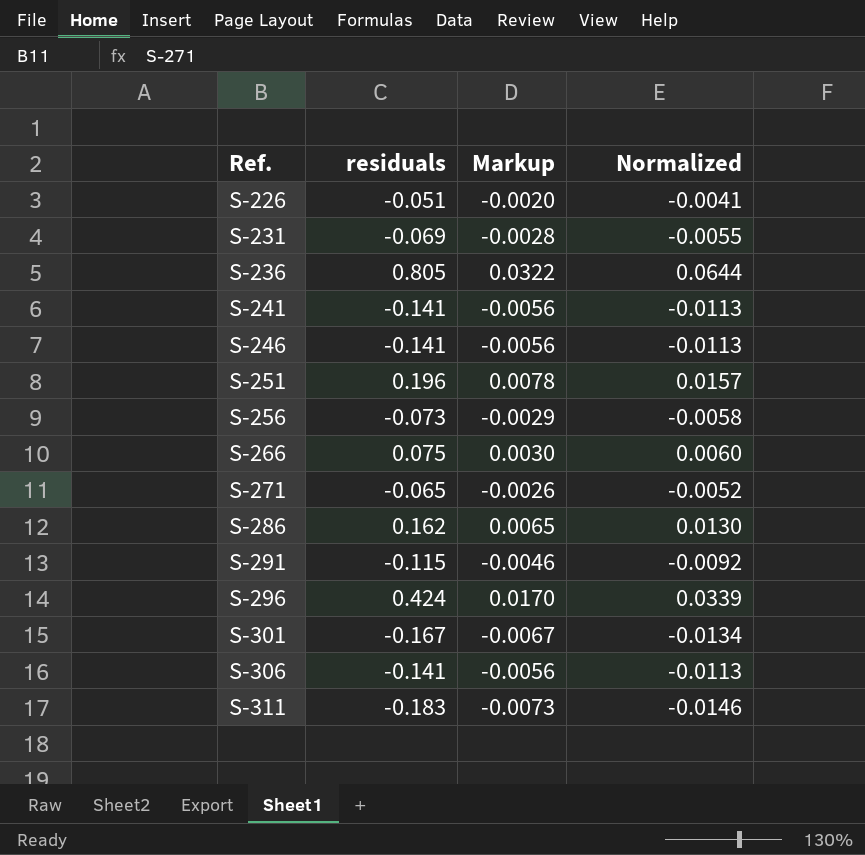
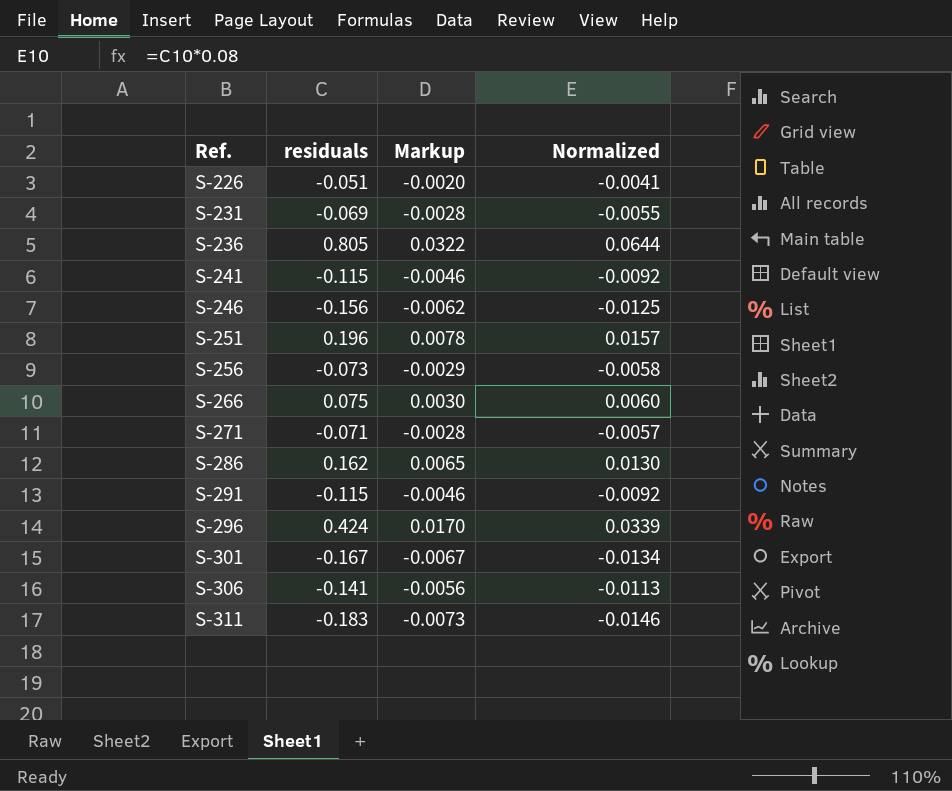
S-241 | residuals: -0.141 -> -0.115
S-241 | Markup: -0.0056 -> -0.0046
S-241 | Normalized: -0.0113 -> -0.0092
S-246 | residuals: -0.141 -> -0.156
S-246 | Markup: -0.0056 -> -0.0062
S-246 | Normalized: -0.0113 -> -0.0125
S-271 | residuals: -0.065 -> -0.071
S-271 | Markup: -0.0026 -> -0.0028
S-271 | Normalized: -0.0052 -> -0.0057

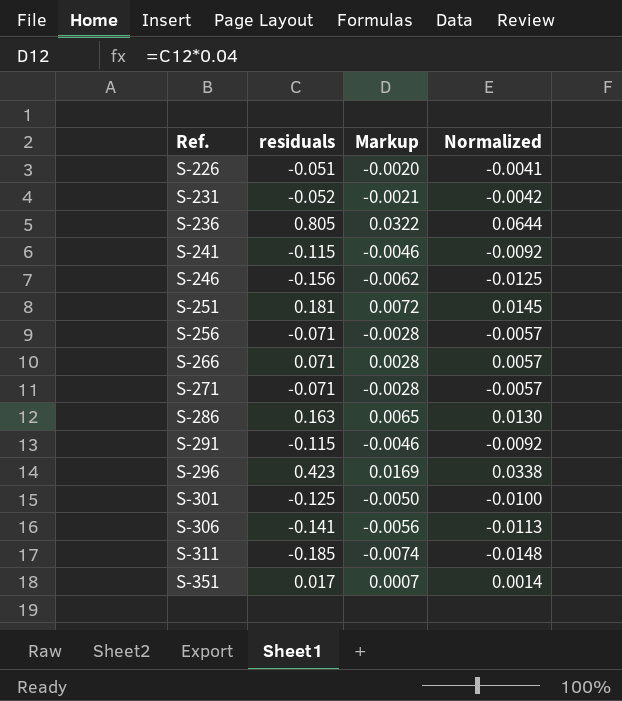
S-231 | residuals: -0.069 -> -0.052
S-231 | Markup: -0.0028 -> -0.0021
S-231 | Normalized: -0.0055 -> -0.0042
S-251 | residuals: 0.196 -> 0.181
S-251 | Markup: 0.0078 -> 0.0072
S-251 | Normalized: 0.0157 -> 0.0145
S-256 | residuals: -0.073 -> -0.071
S-256 | Markup: -0.0029 -> -0.0028
S-256 | Normalized: -0.0058 -> -0.0057
S-266 | residuals: 0.075 -> 0.071
S-266 | Markup: 0.0030 -> 0.0028
S-266 | Normalized: 0.0060 -> 0.0057
S-286 | residuals: 0.162 -> 0.163
S-296 | residuals: 0.424 -> 0.423
S-296 | Markup: 0.0170 -> 0.0169
S-296 | Normalized: 0.0339 -> 0.0338
S-301 | residuals: -0.167 -> -0.125
S-301 | Markup: -0.0067 -> -0.0050
S-301 | Normalized: -0.0134 -> -0.0100
S-311 | residuals: -0.183 -> -0.185
S-311 | Markup: -0.0073 -> -0.0074
S-311 | Normalized: -0.0146 -> -0.0148
row S-351: none -> 0.017 | 0.0007 | 0.0014

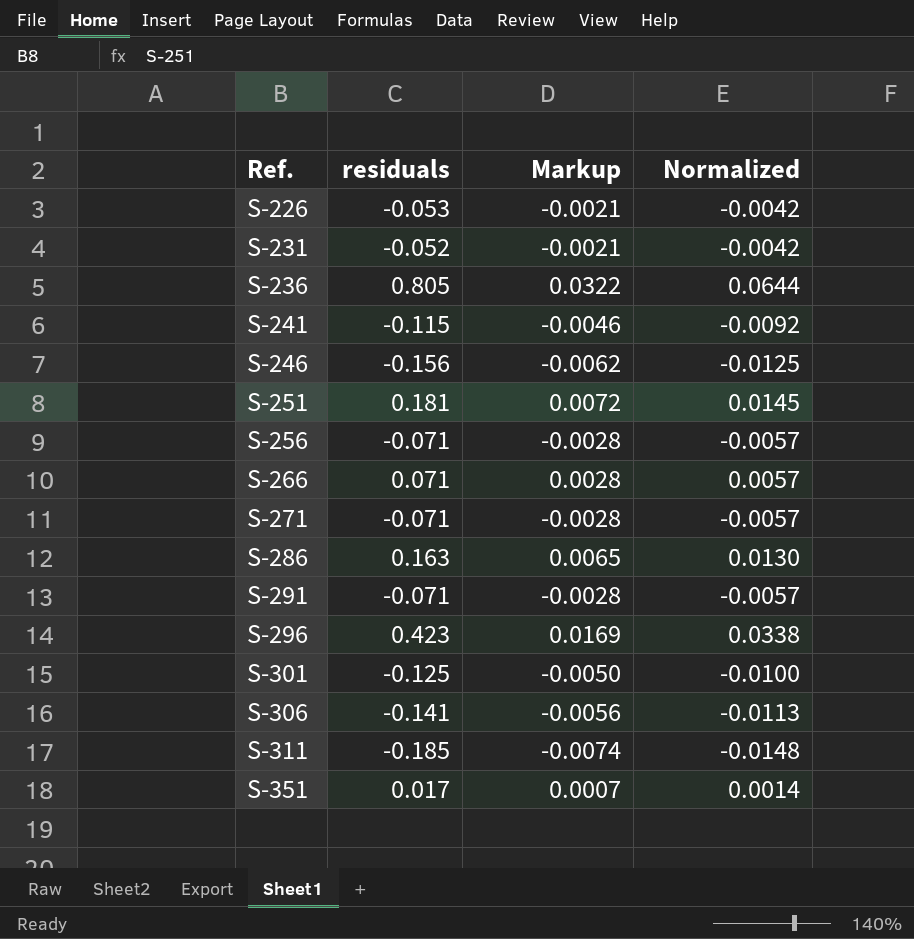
S-226 | residuals: -0.051 -> -0.053
S-226 | Markup: -0.0020 -> -0.0021
S-226 | Normalized: -0.0041 -> -0.0042
S-291 | residuals: -0.115 -> -0.071
S-291 | Markup: -0.0046 -> -0.0028
S-291 | Normalized: -0.0092 -> -0.0057

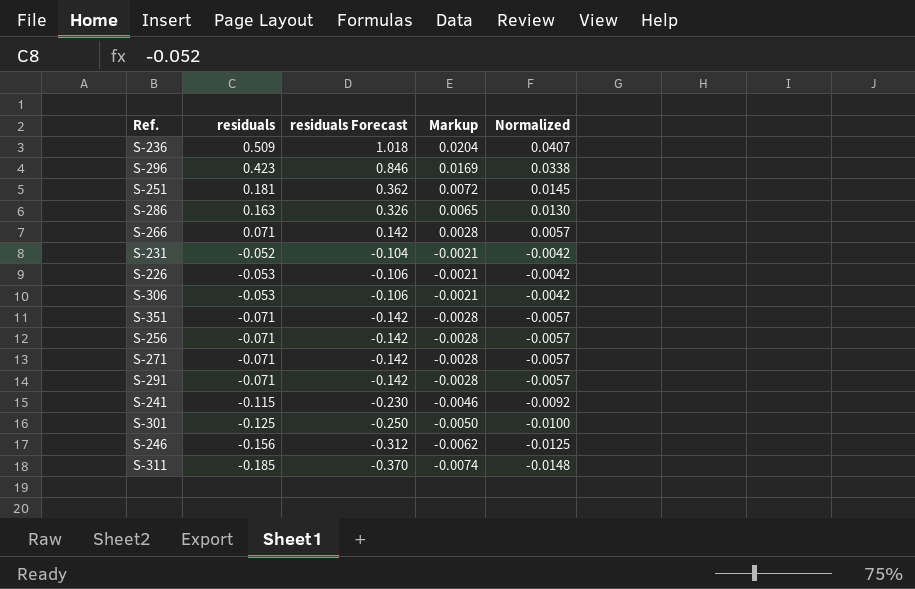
row order: Ref. ascending -> residuals descending
column residuals Forecast | formula: none -> [residuals] * 2
S-236 | residuals: 0.805 -> 0.509
S-236 | Markup: 0.0322 -> 0.0204
S-236 | Normalized: 0.0644 -> 0.0407
S-306 | residuals: -0.141 -> -0.053
S-306 | Markup: -0.0056 -> -0.0021
S-306 | Normalized: -0.0113 -> -0.0042
S-351 | residuals: 0.017 -> -0.071
S-351 | Markup: 0.0007 -> -0.0028
S-351 | Normalized: 0.0014 -> -0.0057

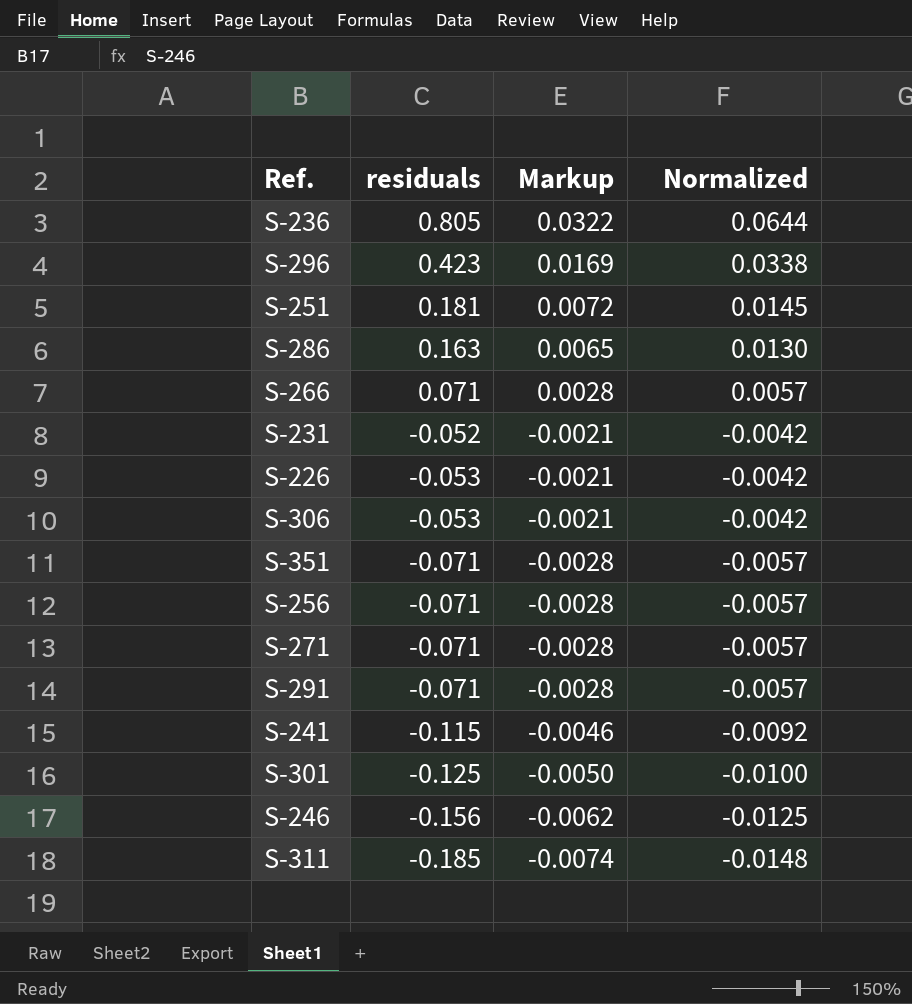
column residuals Forecast | formula: [residuals] * 2 -> none
S-236 | residuals: 0.509 -> 0.805
S-236 | Markup: 0.0204 -> 0.0322
S-236 | Normalized: 0.0407 -> 0.0644

